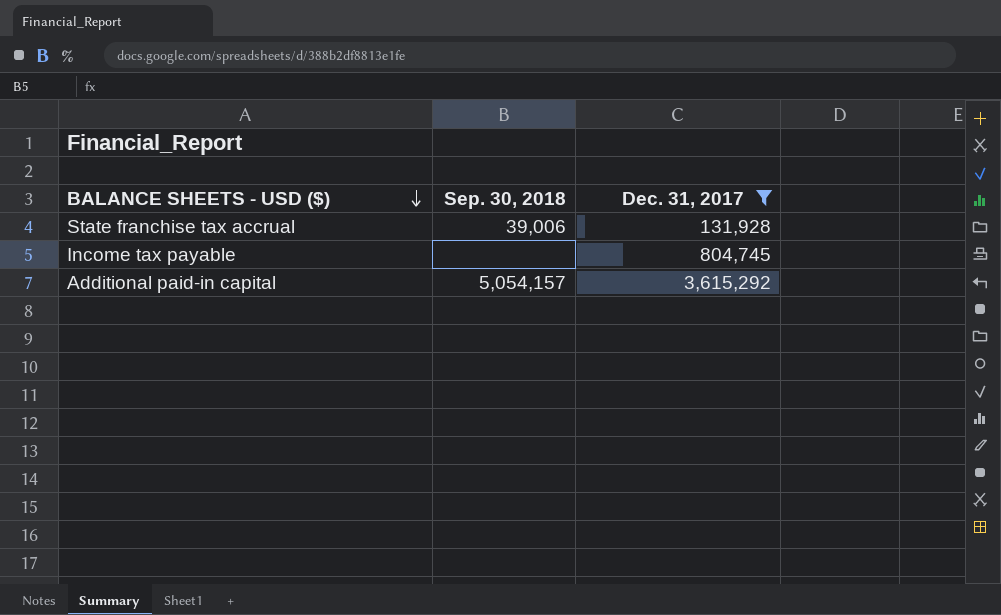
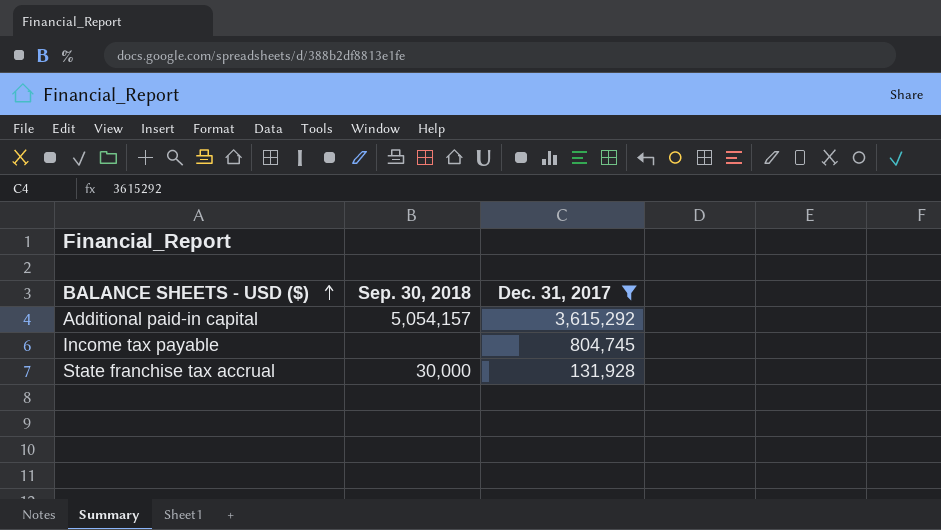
row order: BALANCE SHEETS - USD ($) descending -> BALANCE SHEETS - USD ($) ascending
State franchise tax accrual | Sep. 30, 2018: 39,006 -> 30,000

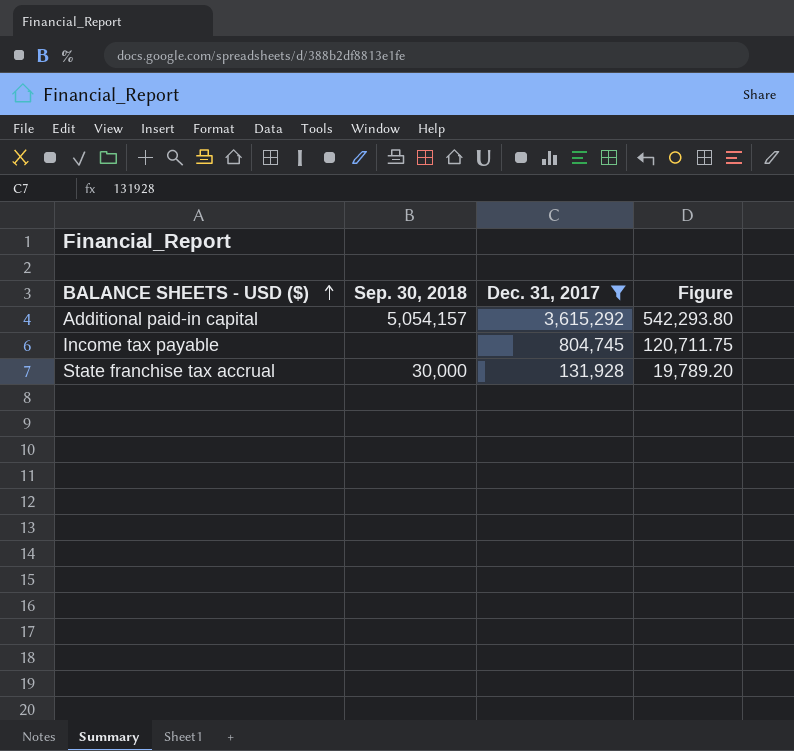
column Figure | formula: none -> [Dec. 31, 2017] * 0.15

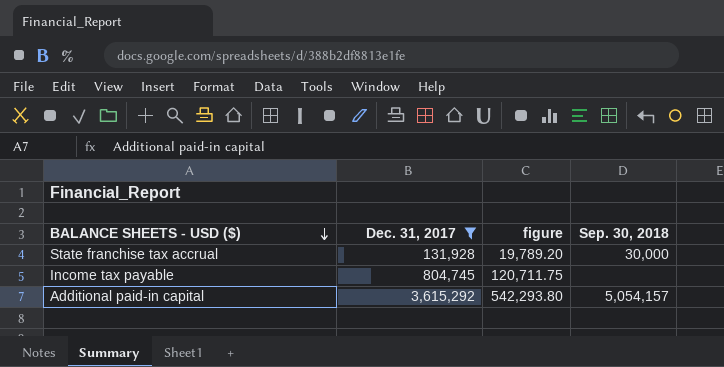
row order: BALANCE SHEETS - USD ($) ascending -> BALANCE SHEETS - USD ($) descending
column name: Figure -> figure
column Sep. 30, 2018 | position: 2 -> 4

